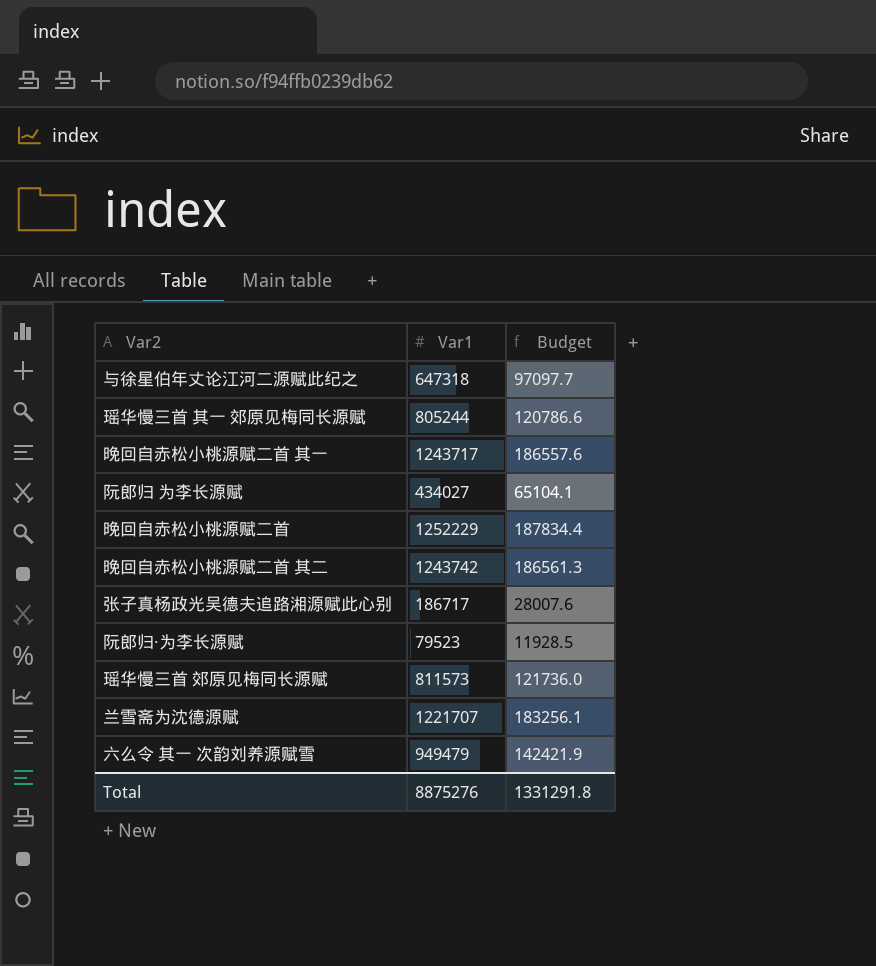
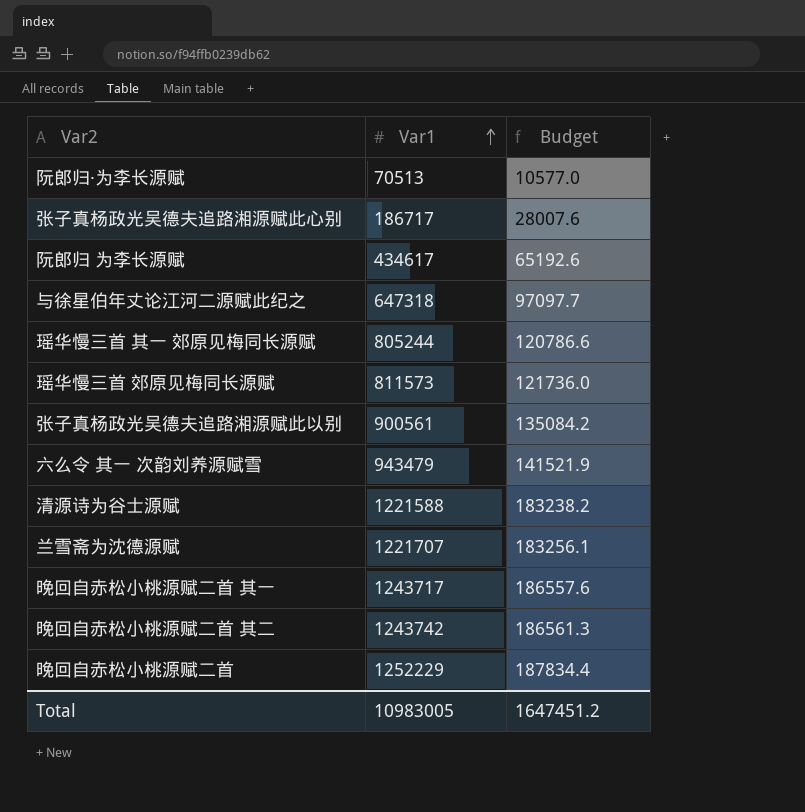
row order: none -> Var1 ascending
阮郎归·为李长源赋 | Var1: 79523 -> 70513
阮郎归·为李长源赋 | Budget: 11928.5 -> 10577.0
阮郎归 为李长源赋 | Var1: 434027 -> 434617
阮郎归 为李长源赋 | Budget: 65104.1 -> 65192.6
row 张子真杨政光吴德夫追路湘源赋此以别: none -> 900561 | 135084.2
六么令 其一 次韵刘养源赋雪 | Var1: 949479 -> 943479
六么令 其一 次韵刘养源赋雪 | Budget: 142421.9 -> 141521.9
row 清源诗为谷士源赋: none -> 1221588 | 183238.2
Total | Var1: 8875276 -> 10983005
Total | Budget: 1331291.8 -> 1647451.2

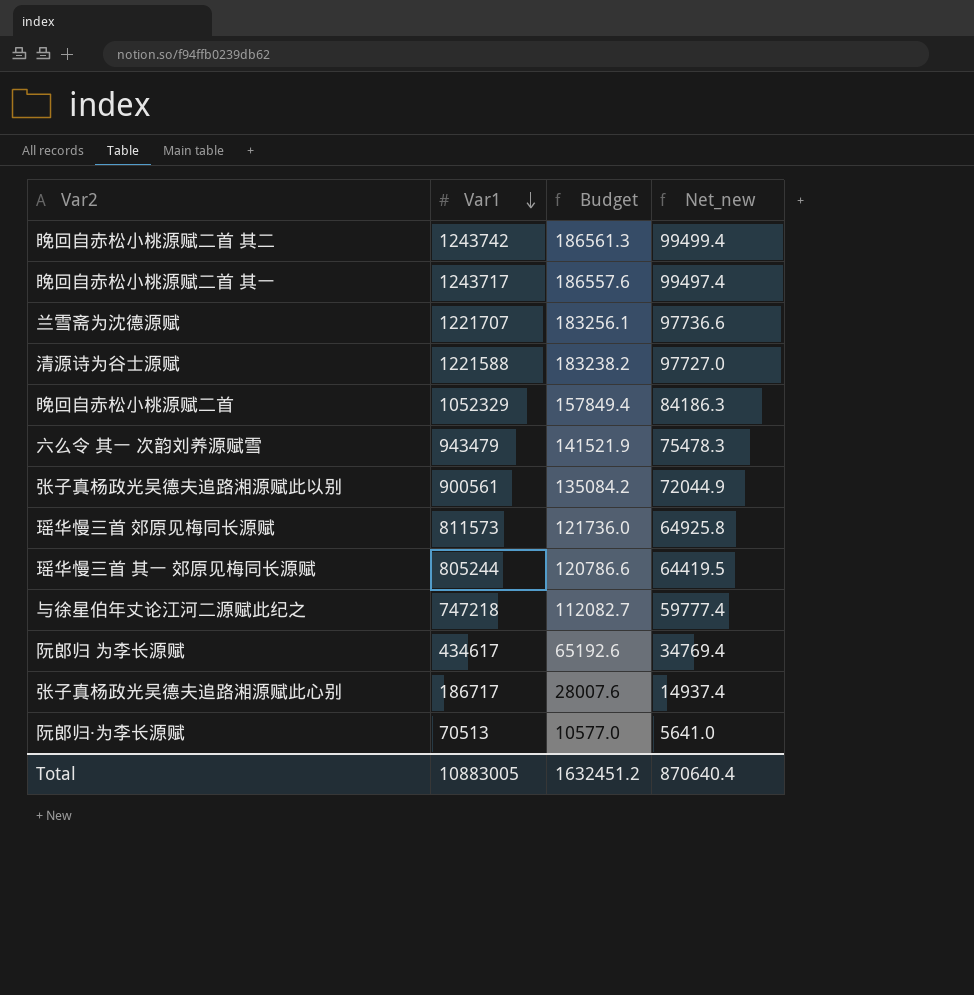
row order: Var1 ascending -> Var1 descending
column Net_new | formula: none -> [Var1] * 0.08
晚回自赤松小桃源赋二首 | Var1: 1252229 -> 1052329
晚回自赤松小桃源赋二首 | Budget: 187834.4 -> 157849.4
与徐星伯年丈论江河二源赋此纪之 | Var1: 647318 -> 747218
与徐星伯年丈论江河二源赋此纪之 | Budget: 97097.7 -> 112082.7
Total | Var1: 10983005 -> 10883005
Total | Budget: 1647451.2 -> 1632451.2

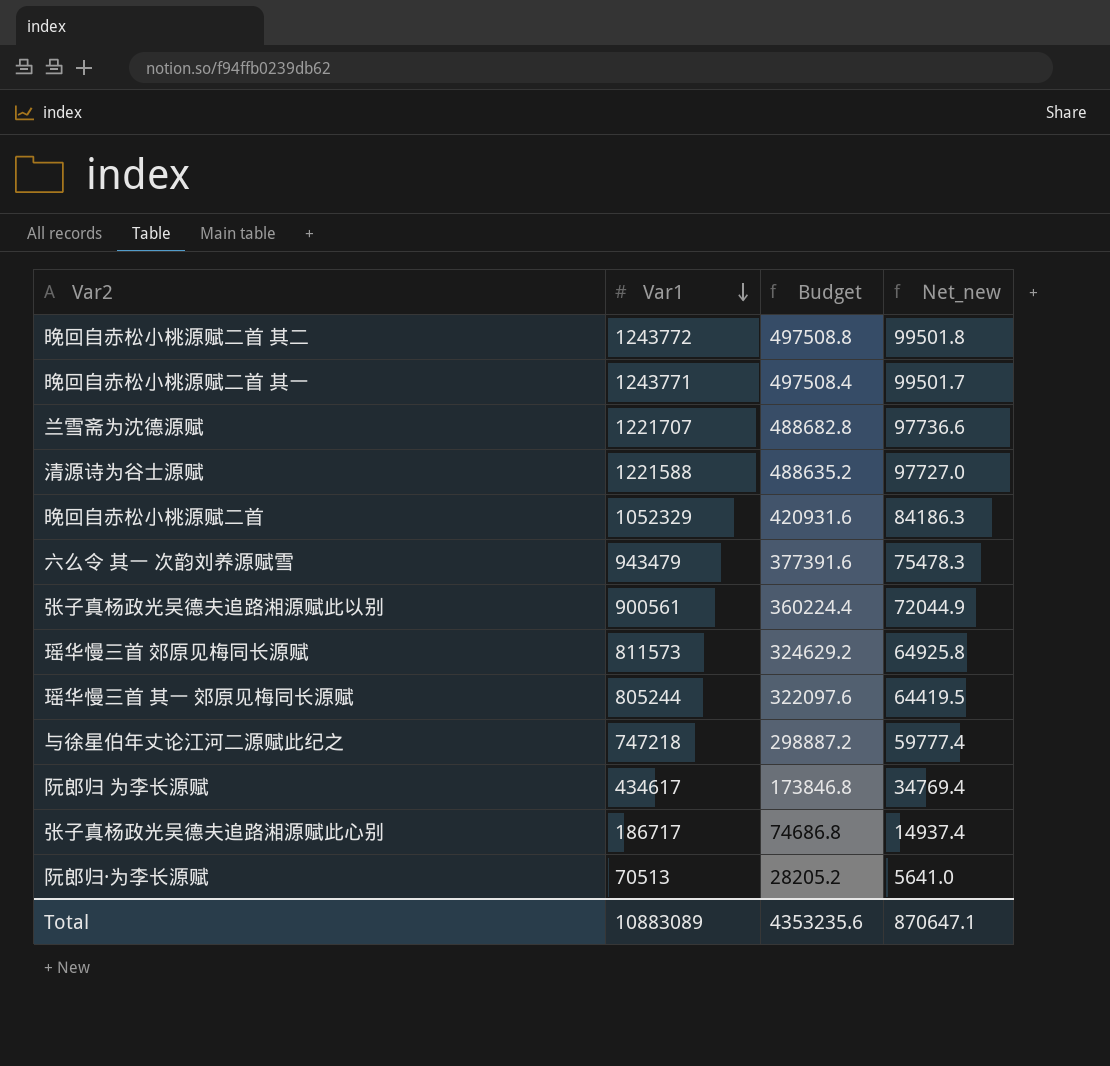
column Budget | formula: [Var1] * 0.15 -> [Var1] * 0.4
晚回自赤松小桃源赋二首 其二 | Var1: 1243742 -> 1243772
晚回自赤松小桃源赋二首 其二 | Net_new: 99499.4 -> 99501.8
晚回自赤松小桃源赋二首 其一 | Var1: 1243717 -> 1243771
晚回自赤松小桃源赋二首 其一 | Net_new: 99497.4 -> 99501.7
Total | Var1: 10883005 -> 10883089
Total | Budget: 1632451.2 -> 4353235.6
Total | Net_new: 870640.4 -> 870647.1

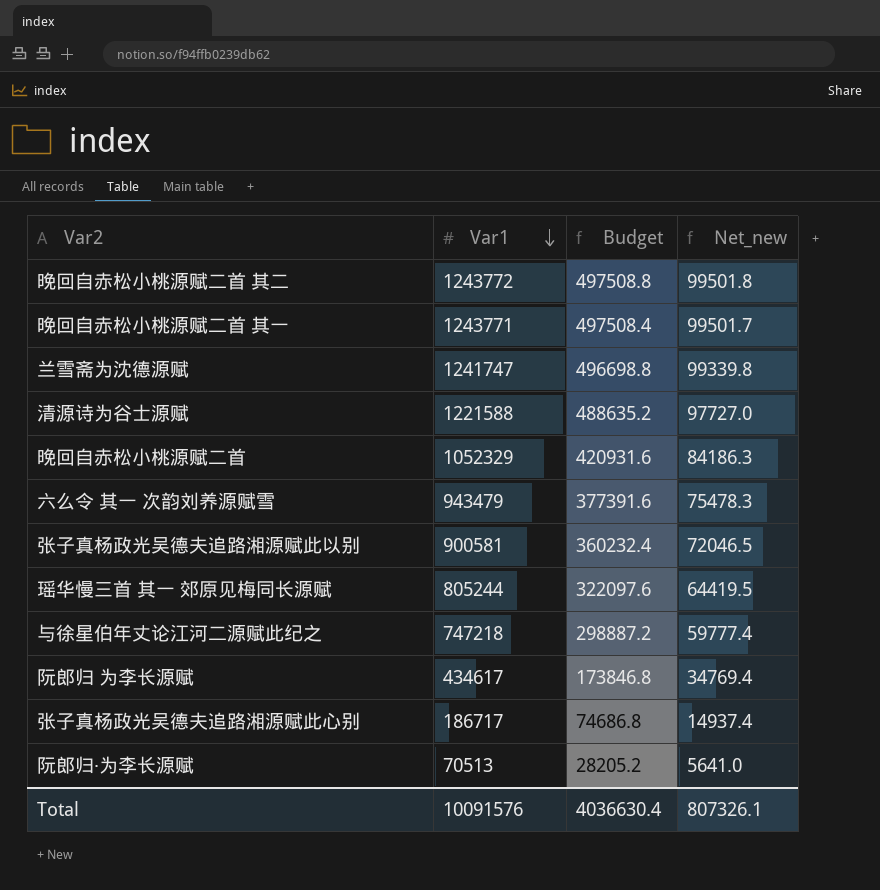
row 瑶华慢三首 郊原见梅同长源赋: 811573 | 324629.2 | 64925.8 -> none
兰雪斋为沈德源赋 | Var1: 1221707 -> 1241747
兰雪斋为沈德源赋 | Budget: 488682.8 -> 496698.8
兰雪斋为沈德源赋 | Net_new: 97736.6 -> 99339.8
张子真杨政光吴德夫追路湘源赋此以别 | Var1: 900561 -> 900581
张子真杨政光吴德夫追路湘源赋此以别 | Budget: 360224.4 -> 360232.4
张子真杨政光吴德夫追路湘源赋此以别 | Net_new: 72044.9 -> 72046.5
Total | Var1: 10883089 -> 10091576
Total | Budget: 4353235.6 -> 4036630.4
Total | Net_new: 870647.1 -> 807326.1

